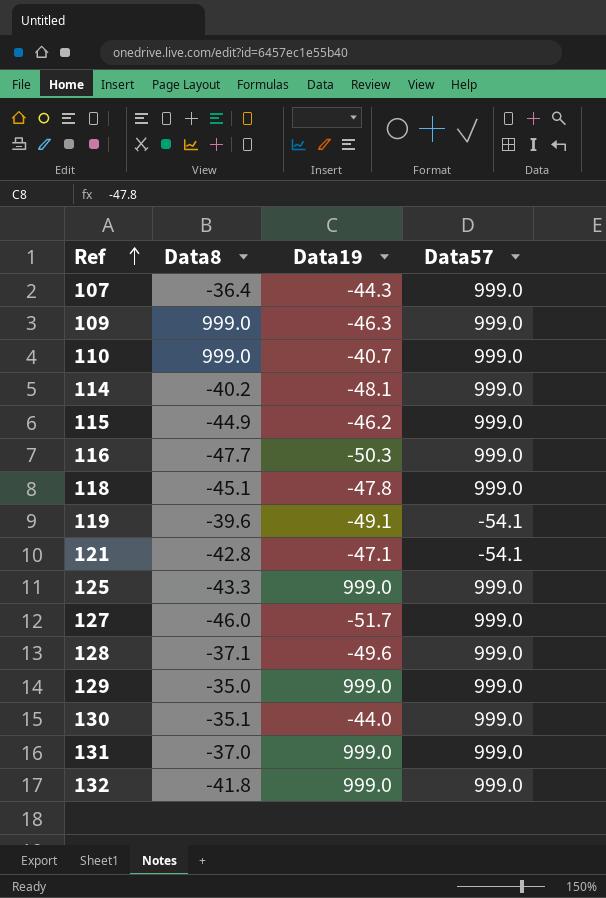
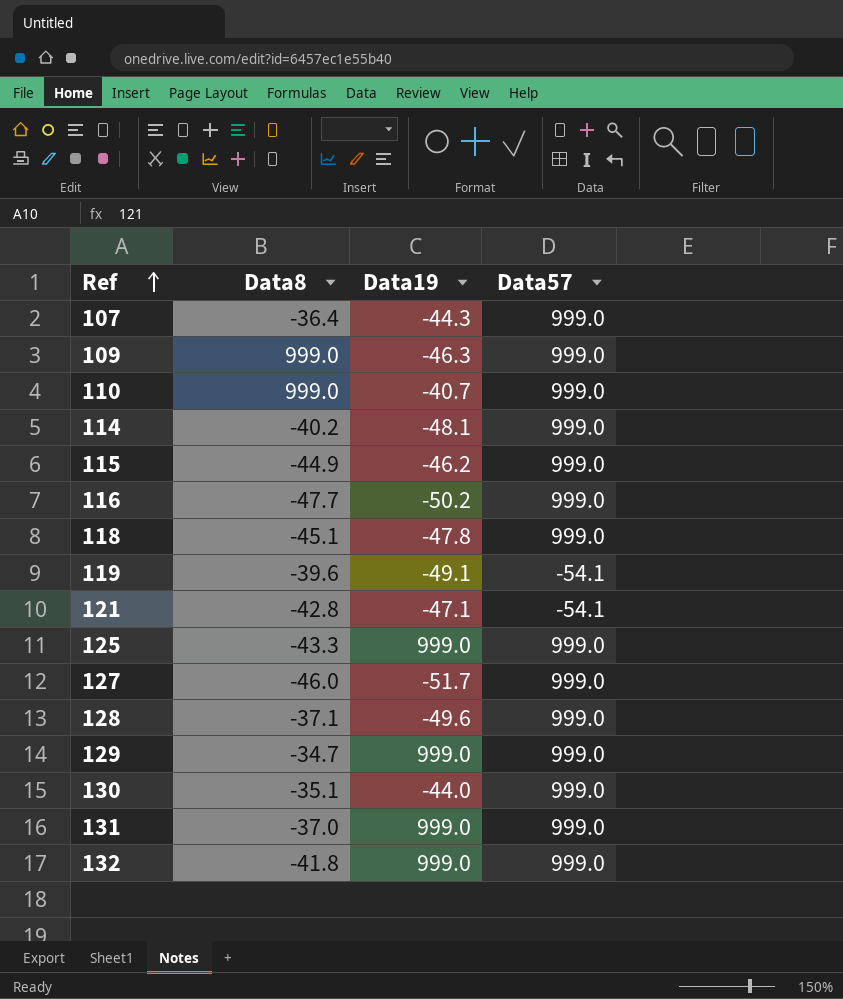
116 | Data19: -50.3 -> -50.2
129 | Data8: -35.0 -> -34.7

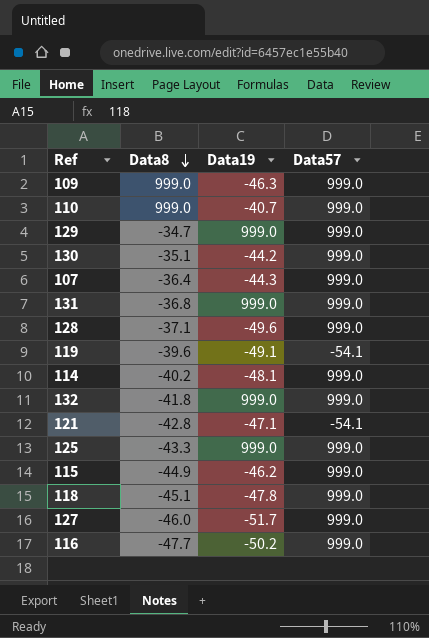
row order: Ref ascending -> Data8 descending
130 | Data19: -44.0 -> -44.2
131 | Data8: -37.0 -> -36.8

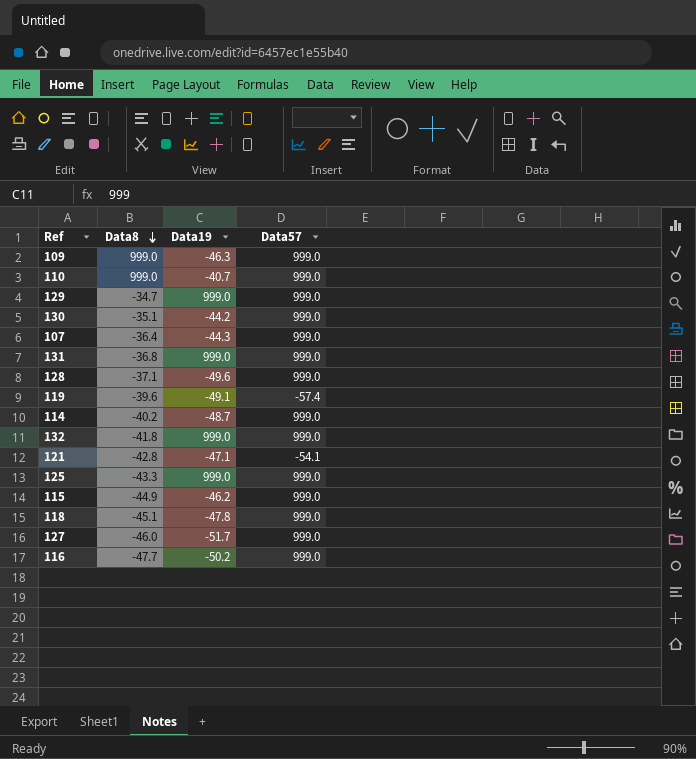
119 | Data57: -54.1 -> -57.4
114 | Data19: -48.1 -> -48.7

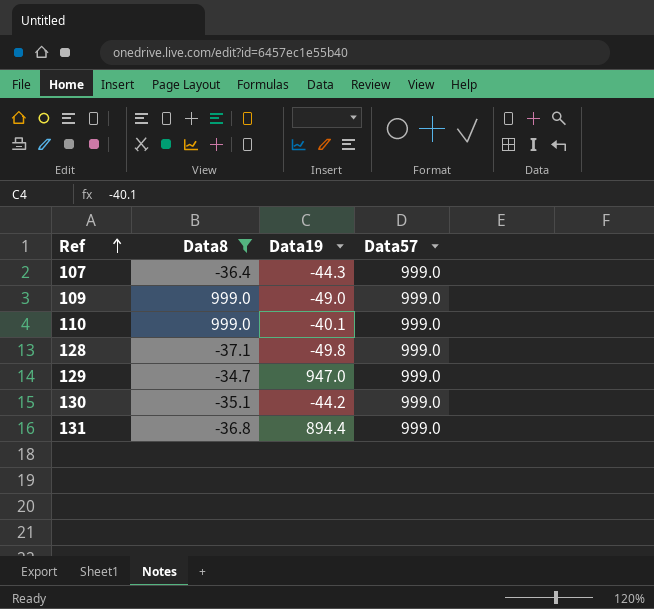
filter: none -> Data8 >= -37.1
row order: Data8 descending -> Ref ascending
109 | Data19: -46.3 -> -49.0
110 | Data19: -40.7 -> -40.1
128 | Data19: -49.6 -> -49.8
129 | Data19: 999.0 -> 947.0
131 | Data19: 999.0 -> 894.4

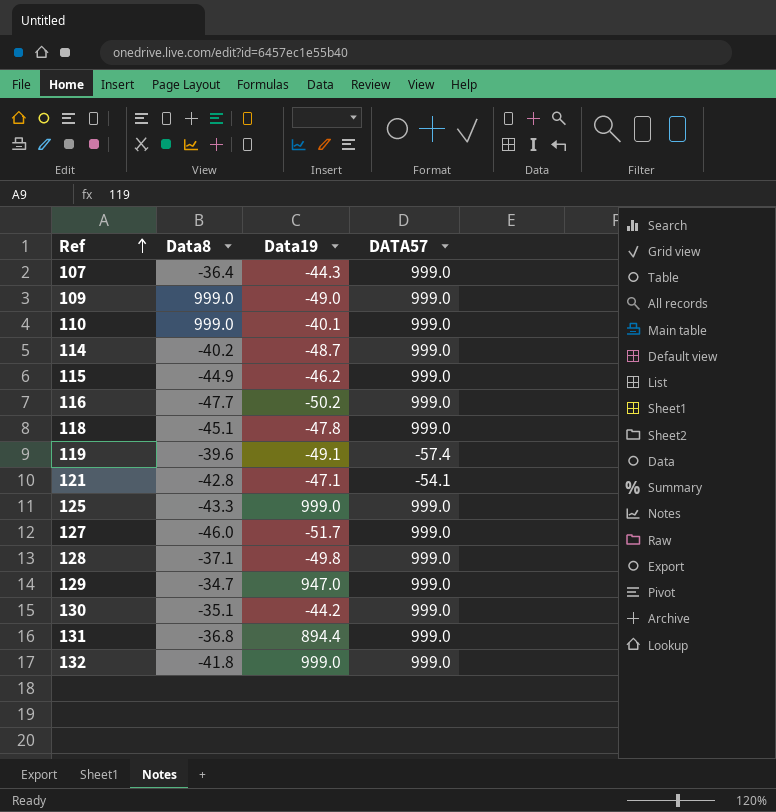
filter: Data8 >= -37.1 -> none
column name: Data57 -> DATA57

